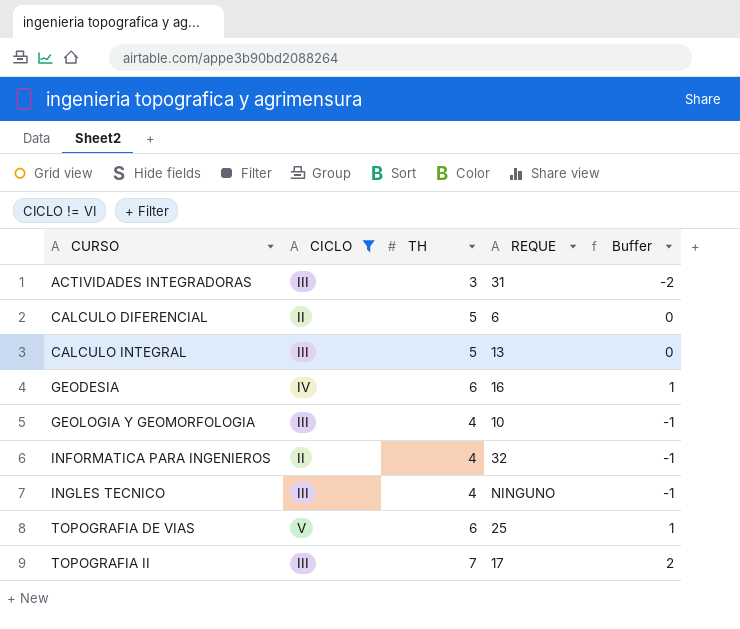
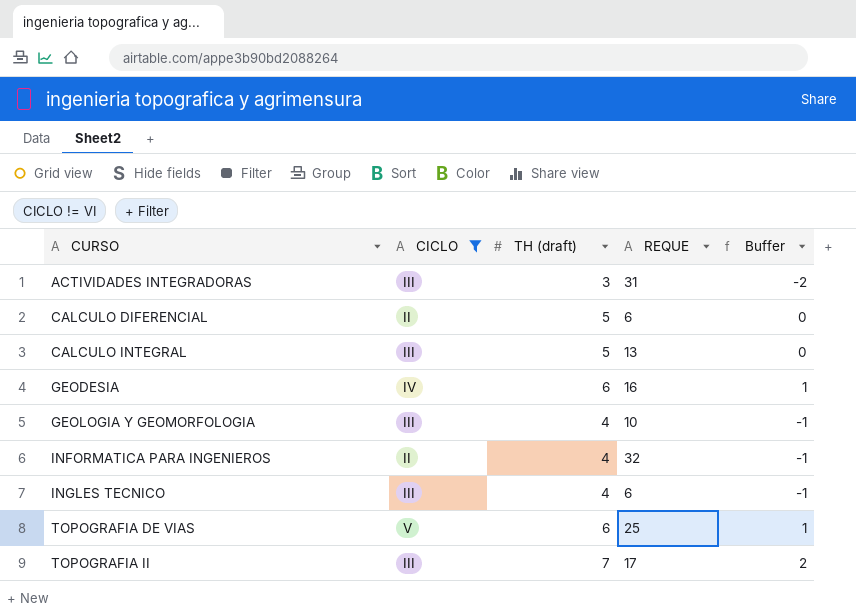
column name: TH -> TH (draft)
INGLES TECNICO | REQUE: NINGUNO -> 6

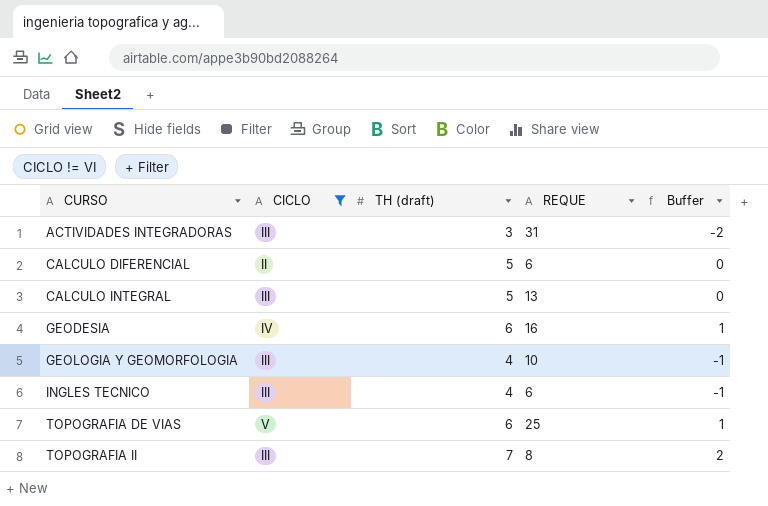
row INFORMATICA PARA INGENIEROS: II | 4 | 32 | -1 -> none
TOPOGRAFIA II | REQUE: 17 -> 8

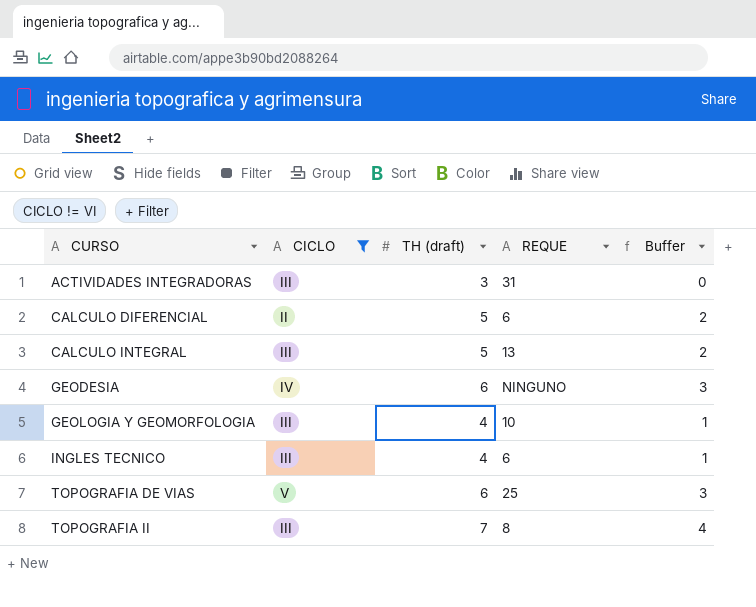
column Buffer | formula: [TH (draft)] - 5 -> [TH (draft)] - 3
GEODESIA | REQUE: 16 -> NINGUNO

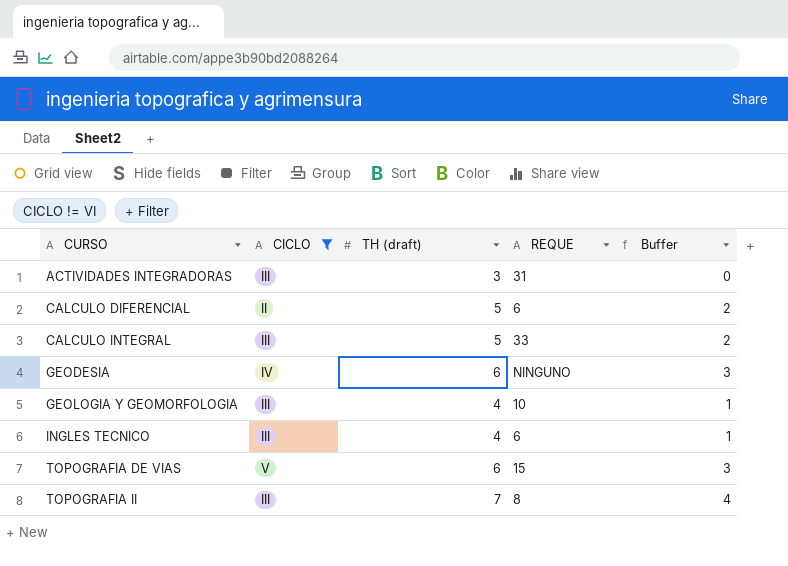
CALCULO INTEGRAL | REQUE: 13 -> 33
TOPOGRAFIA DE VIAS | REQUE: 25 -> 15

